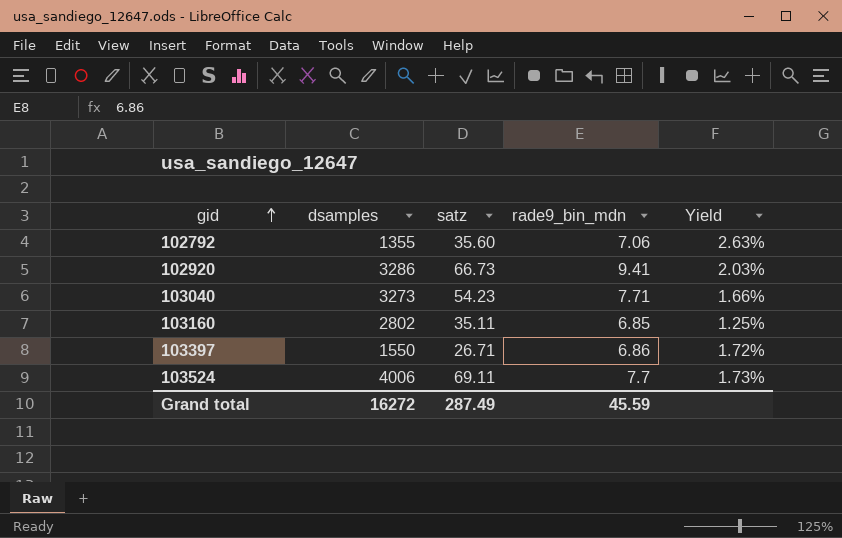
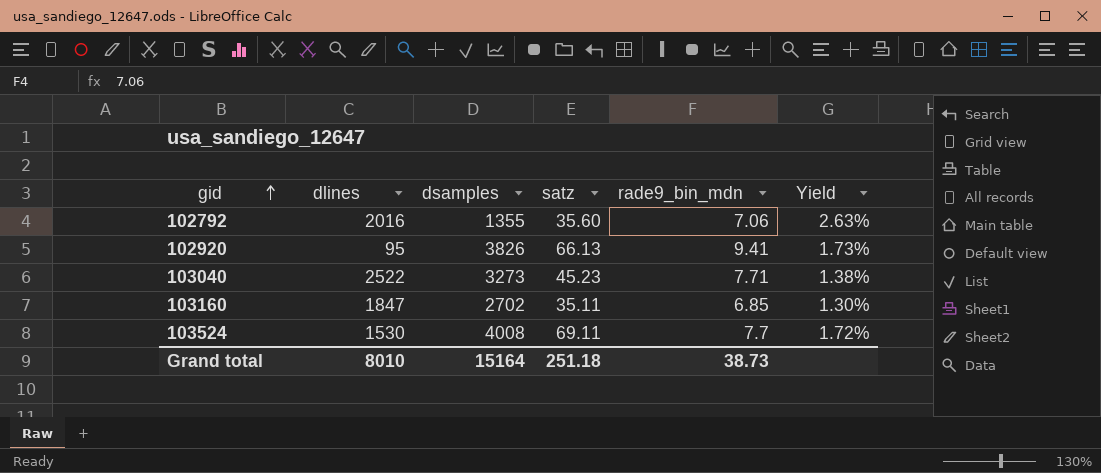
column dlines | position: none -> 2
row 103397: 1550 | 26.71 | 6.86 | 1.72% -> none
102920 | dsamples: 3286 -> 3826
102920 | satz: 66.73 -> 66.13
102920 | Yield: 2.03% -> 1.73%
103040 | satz: 54.23 -> 45.23
103040 | Yield: 1.66% -> 1.38%
103160 | dsamples: 2802 -> 2702
103160 | Yield: 1.25% -> 1.30%
103524 | dsamples: 4006 -> 4008
103524 | Yield: 1.73% -> 1.72%
Grand total | dsamples: 16272 -> 15164
Grand total | satz: 287.49 -> 251.18
Grand total | rade9_bin_mdn: 45.59 -> 38.73

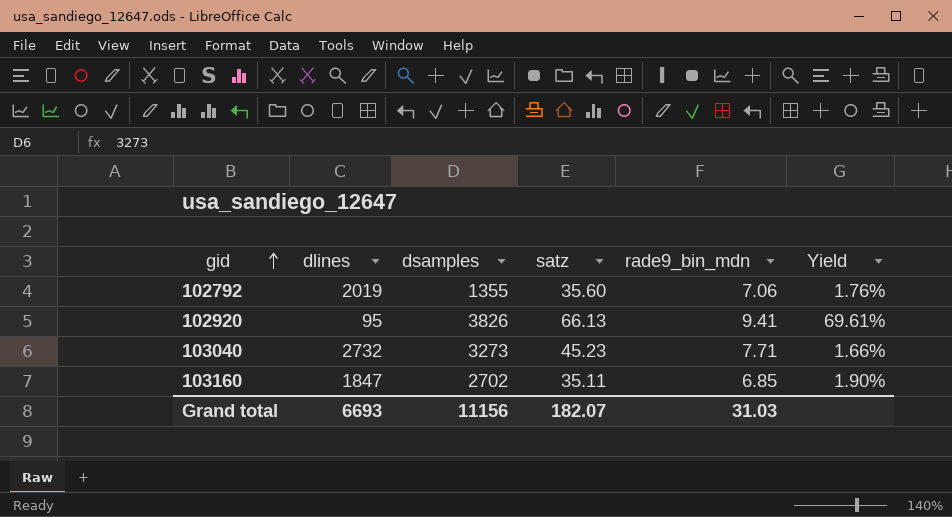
column Yield | formula: [satz] / [dsamples] -> [satz] / [dlines]
row 103524: 1530 | 4008 | 69.11 | 7.7 | 1.72% -> none
102792 | dlines: 2016 -> 2019
103040 | dlines: 2522 -> 2732
Grand total | dlines: 8010 -> 6693
Grand total | dsamples: 15164 -> 11156
Grand total | satz: 251.18 -> 182.07
Grand total | rade9_bin_mdn: 38.73 -> 31.03

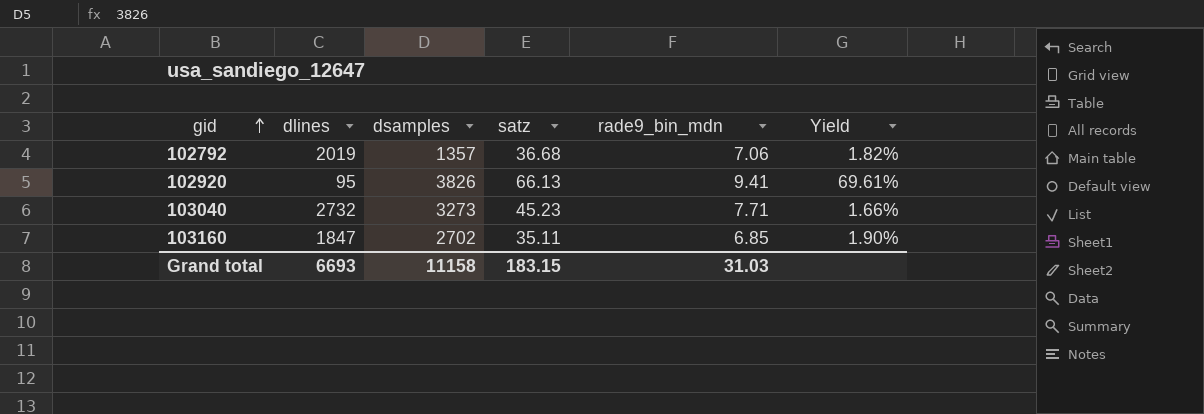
102792 | dsamples: 1355 -> 1357
102792 | satz: 35.60 -> 36.68
102792 | Yield: 1.76% -> 1.82%
Grand total | dsamples: 11156 -> 11158
Grand total | satz: 182.07 -> 183.15

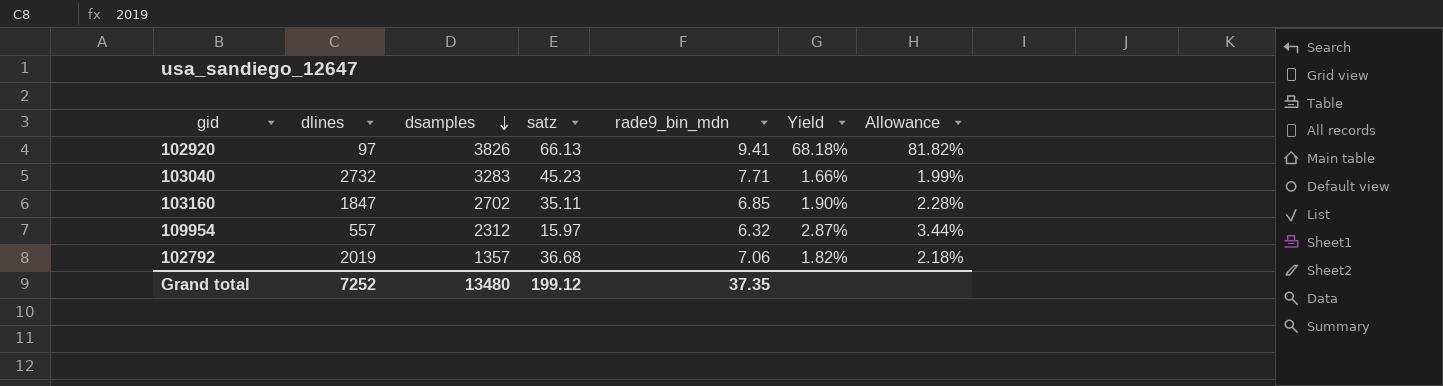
row order: gid ascending -> dsamples descending
column Allowance | formula: none -> [Yield] * 1.2
102920 | dlines: 95 -> 97
102920 | Yield: 69.61% -> 68.18%
103040 | dsamples: 3273 -> 3283
row 109954: none -> 557 | 2312 | 15.97 | 6.32 | 2.87% | 3.44%
Grand total | dlines: 6693 -> 7252
Grand total | dsamples: 11158 -> 13480
Grand total | satz: 183.15 -> 199.12
Grand total | rade9_bin_mdn: 31.03 -> 37.35

